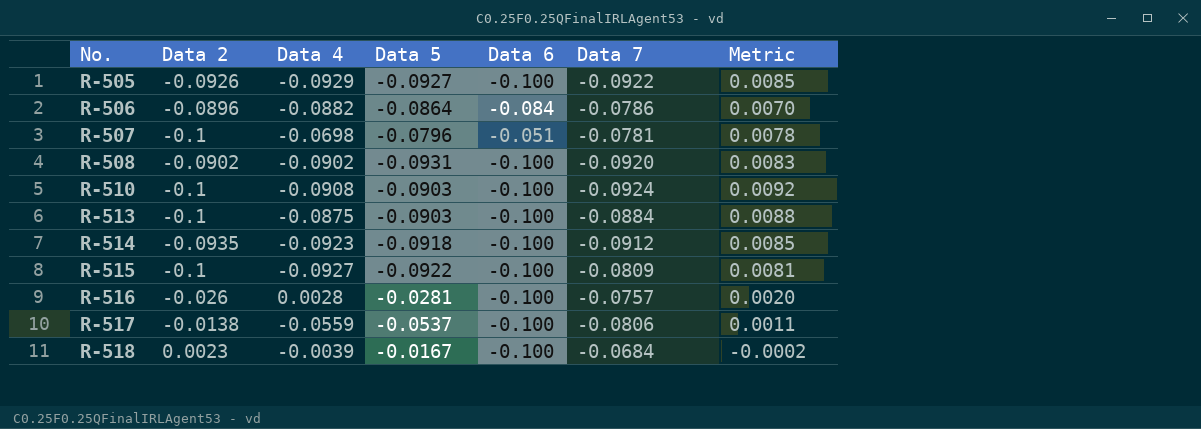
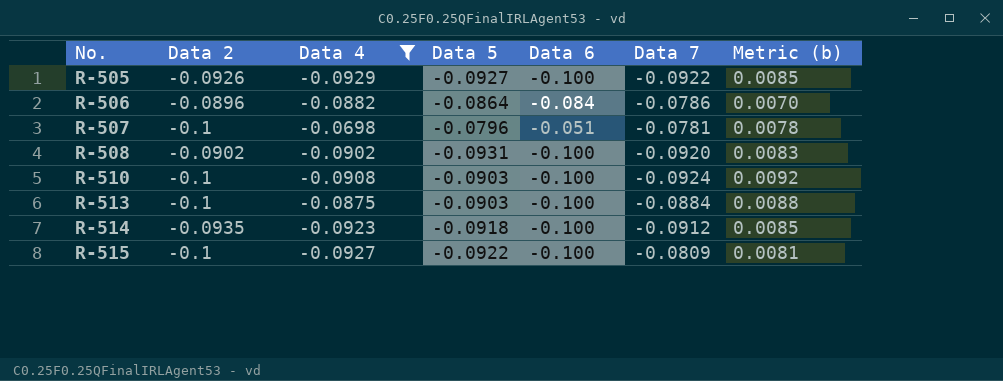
filter: none -> Data 4 <= -0.0698
column name: Metric -> Metric (b)

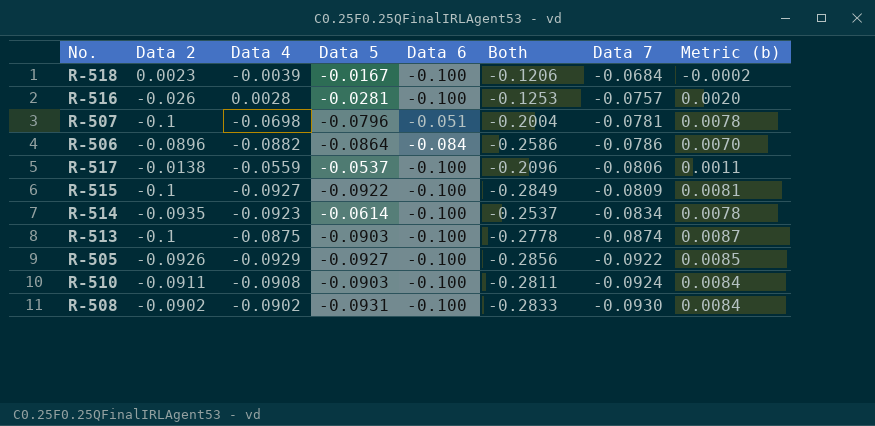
filter: Data 4 <= -0.0698 -> none
row order: No. ascending -> Data 7 descending
column Both | formula: none -> [Data 4] + [Data 5] + [Data 6]
R-514 | Data 5: -0.0918 -> -0.0614
R-514 | Data 7: -0.0912 -> -0.0834
R-514 | Metric (b): 0.0085 -> 0.0078
R-513 | Data 7: -0.0884 -> -0.0874
R-513 | Metric (b): 0.0088 -> 0.0087
R-510 | Data 2: -0.1 -> -0.0911
R-510 | Metric (b): 0.0092 -> 0.0084
R-508 | Data 7: -0.0920 -> -0.0930
R-508 | Metric (b): 0.0083 -> 0.0084

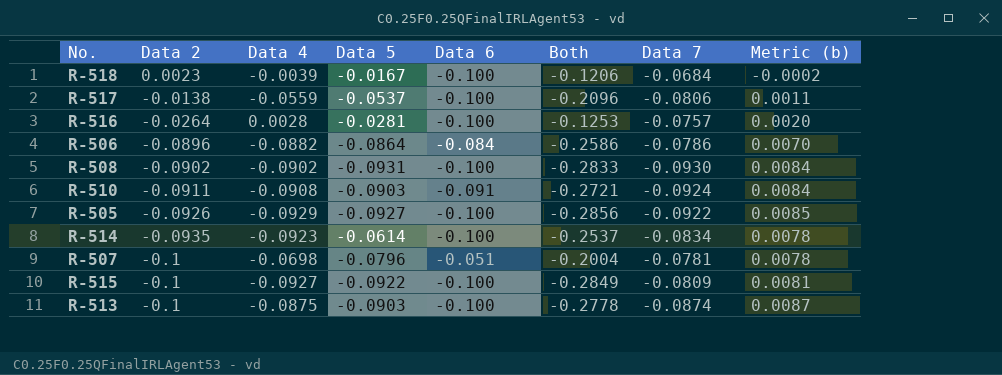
row order: Data 7 descending -> Data 2 descending
R-516 | Data 2: -0.026 -> -0.0264
R-510 | Data 6: -0.100 -> -0.091
R-510 | Both: -0.2811 -> -0.2721

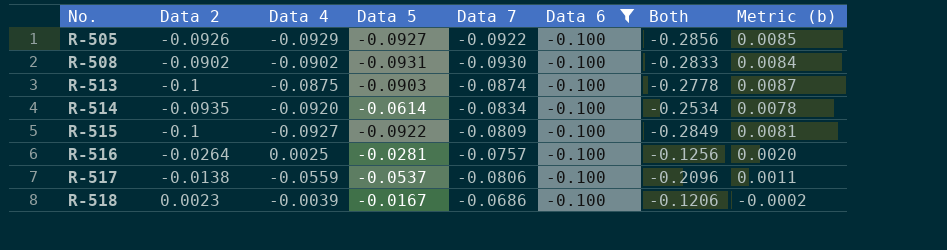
filter: none -> Data 6 = -0.100
row order: Data 2 descending -> No. ascending
column Data 7 | position: 7 -> 5
R-514 | Data 4: -0.0923 -> -0.0920
R-514 | Both: -0.2537 -> -0.2534
R-516 | Data 4: 0.0028 -> 0.0025
R-516 | Both: -0.1253 -> -0.1256
R-518 | Data 7: -0.0684 -> -0.0686

